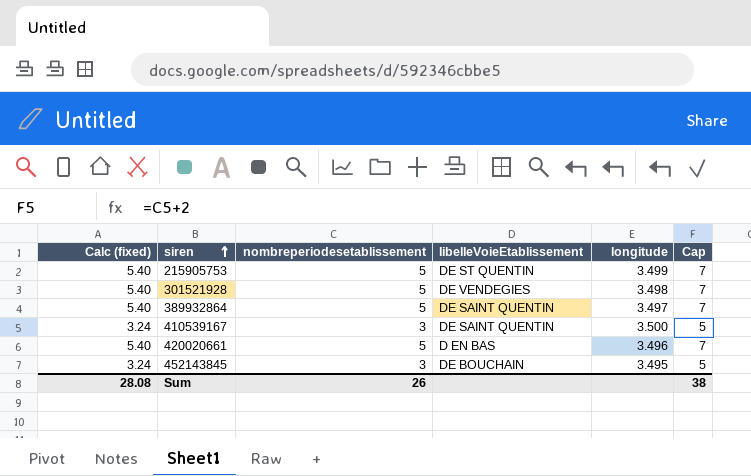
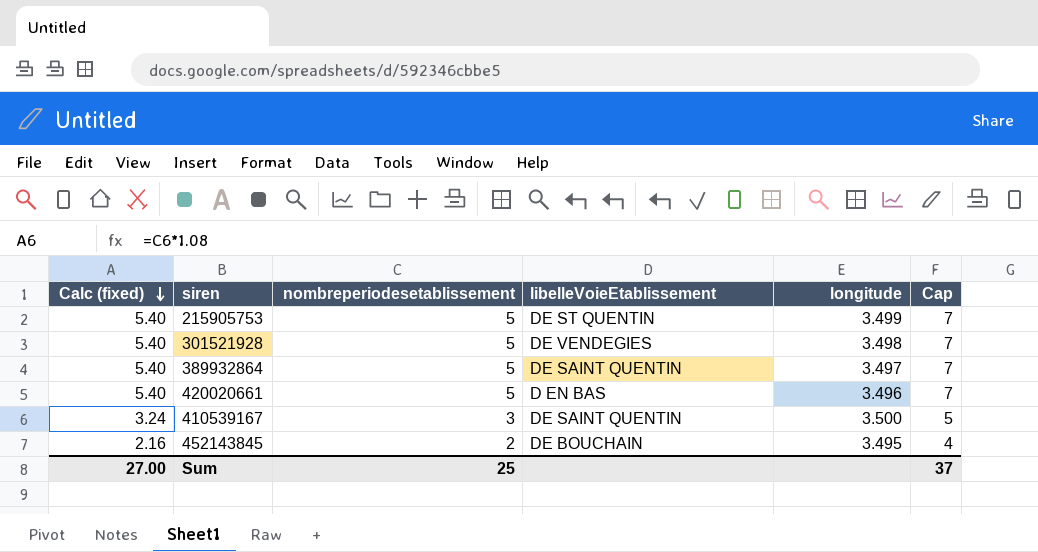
row order: siren ascending -> Calc (fixed) descending
452143845 | Calc (fixed): 3.24 -> 2.16
452143845 | nombreperiodesetablissement: 3 -> 2
452143845 | Cap: 5 -> 4
Sum | Calc (fixed): 28.08 -> 27.00
Sum | nombreperiodesetablissement: 26 -> 25
Sum | Cap: 38 -> 37

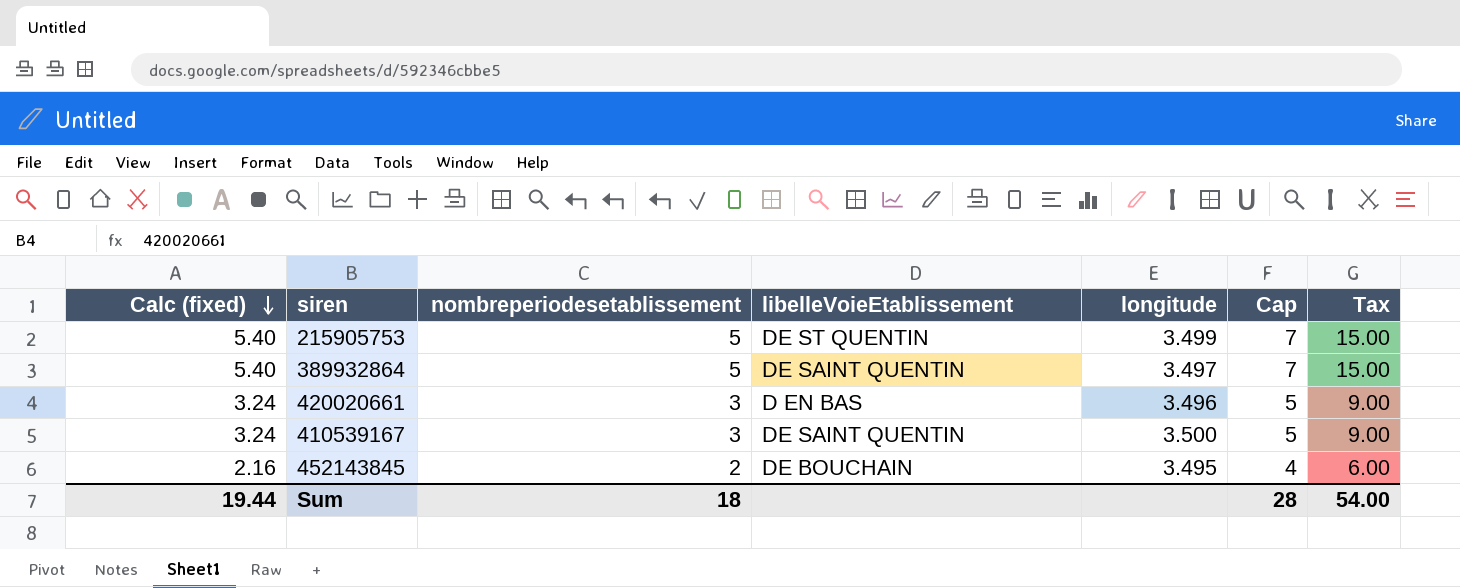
column Tax | formula: none -> [nombreperiodesetablissement] * 3
row 301521928: 5.40 | 5 | DE VENDEGIES | 3.498 | 7 -> none
420020661 | Calc (fixed): 5.40 -> 3.24
420020661 | nombreperiodesetablissement: 5 -> 3
420020661 | Cap: 7 -> 5
Sum | Calc (fixed): 27.00 -> 19.44
Sum | nombreperiodesetablissement: 25 -> 18
Sum | Cap: 37 -> 28

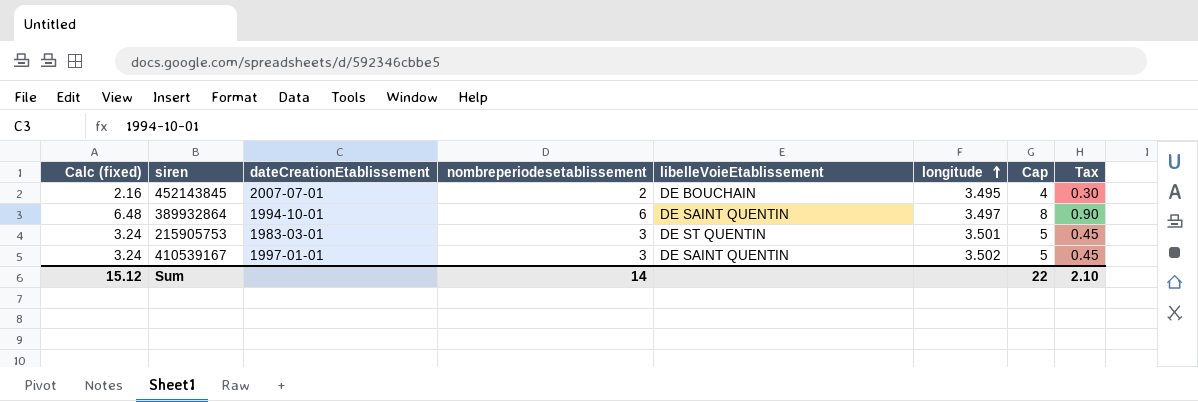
row order: Calc (fixed) descending -> longitude ascending
column dateCreationEtablissement | position: none -> 3
column Tax | formula: [nombreperiodesetablissement] * 3 -> [nombreperiodesetablissement] * 0.15
row 420020661: 3.24 | 3 | D EN BAS | 3.496 | 5 | 9.00 -> none
389932864 | Calc (fixed): 5.40 -> 6.48
389932864 | nombreperiodesetablissement: 5 -> 6
389932864 | Cap: 7 -> 8
215905753 | Calc (fixed): 5.40 -> 3.24
215905753 | nombreperiodesetablissement: 5 -> 3
215905753 | longitude: 3.499 -> 3.501
215905753 | Cap: 7 -> 5
410539167 | longitude: 3.500 -> 3.502
Sum | Calc (fixed): 19.44 -> 15.12
Sum | nombreperiodesetablissement: 18 -> 14
Sum | Cap: 28 -> 22
Sum | Tax: 54.00 -> 2.10

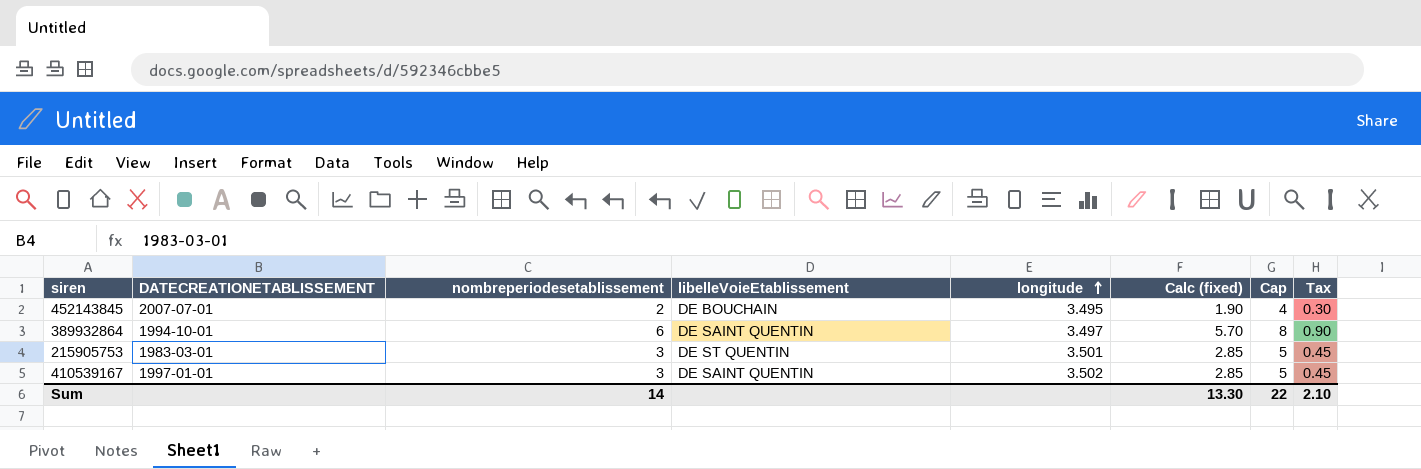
column name: dateCreationEtablissement -> DATECREATIONETABLISSEMENT
column Calc (fixed) | formula: [nombreperiodesetablissement] * 1.08 -> [nombreperiodesetablissement] * 0.95
column Calc (fixed) | position: 1 -> 6
Sum | Calc (fixed): 15.12 -> 13.30

